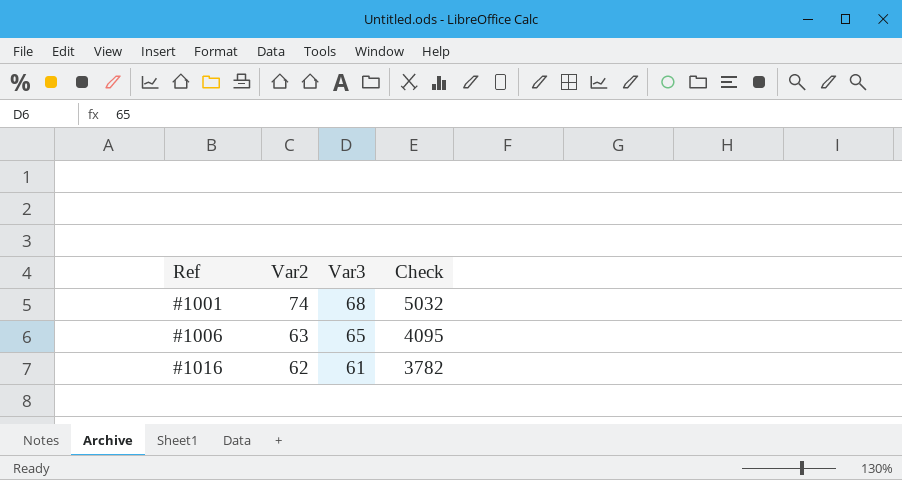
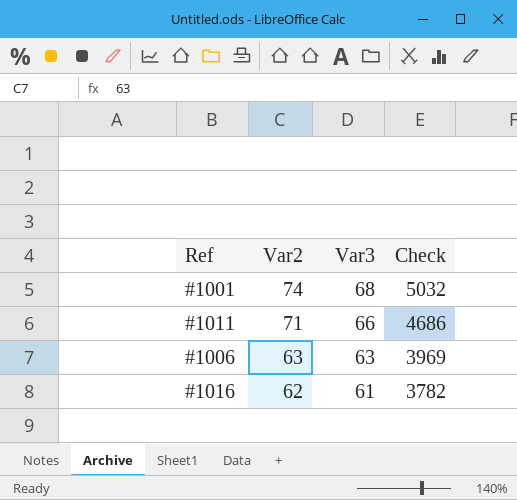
row #1011: none -> 71 | 66 | 4686
#1006 | Var3: 65 -> 63
#1006 | Check: 4095 -> 3969

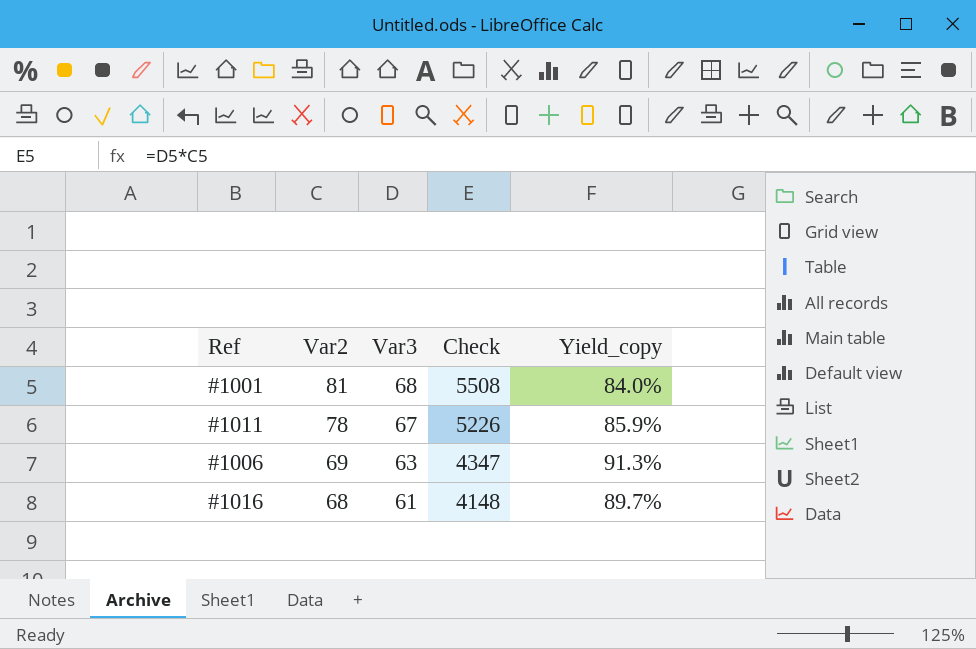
column Yield_copy | formula: none -> [Var3] / [Var2]
#1001 | Var2: 74 -> 81
#1001 | Check: 5032 -> 5508
#1011 | Var2: 71 -> 78
#1011 | Var3: 66 -> 67
#1011 | Check: 4686 -> 5226
#1006 | Var2: 63 -> 69
#1006 | Check: 3969 -> 4347
#1016 | Var2: 62 -> 68
#1016 | Check: 3782 -> 4148

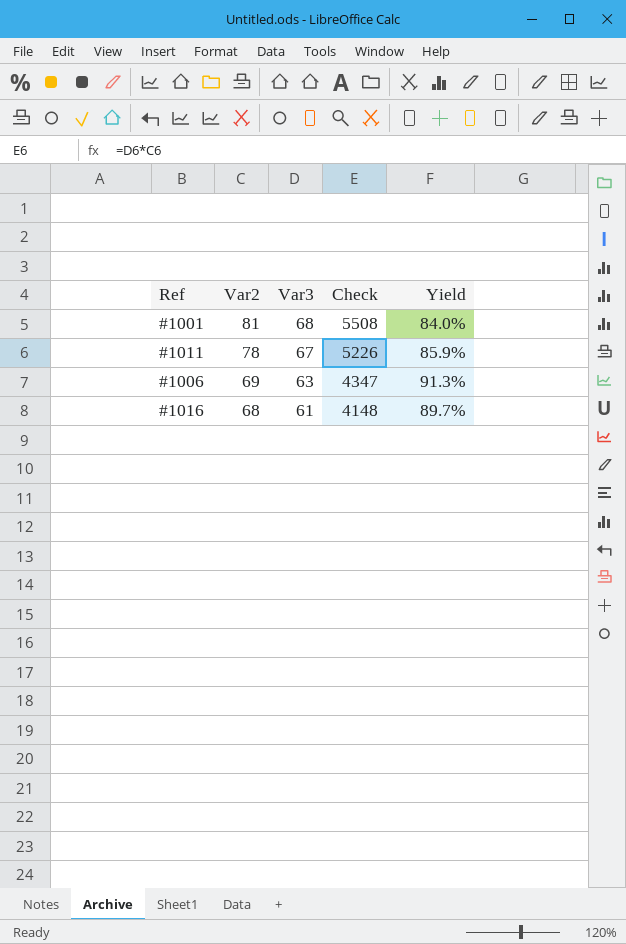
column name: Yield_copy -> Yield

